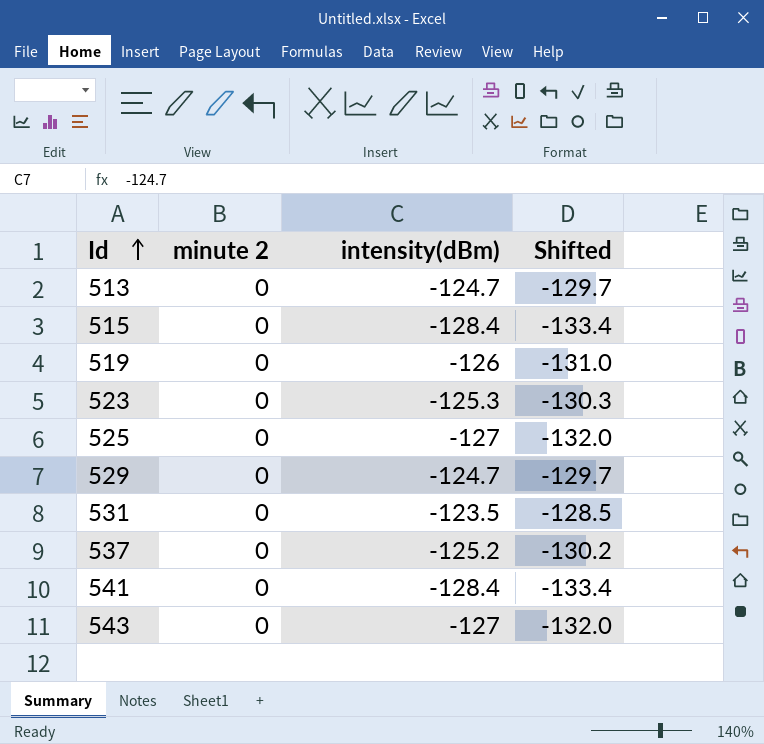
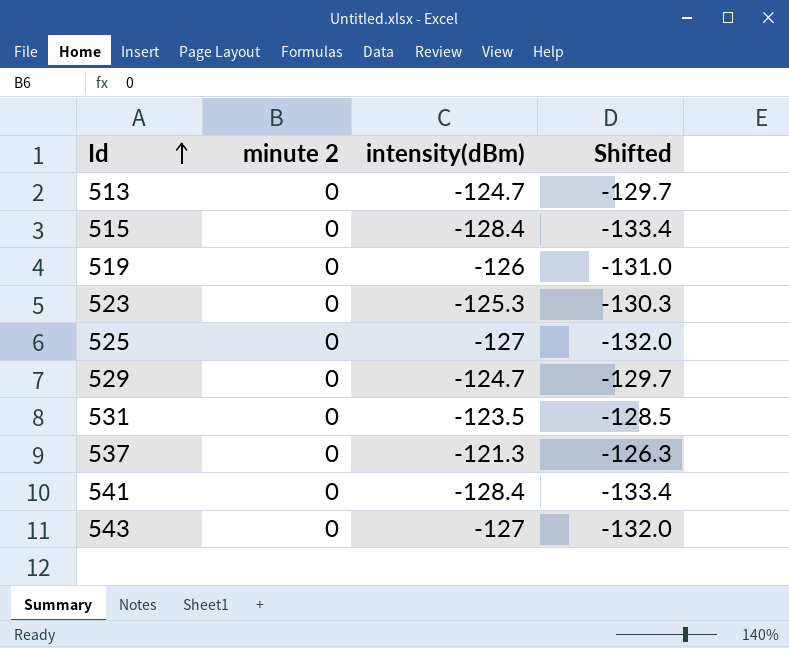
537 | intensity(dBm): -125.2 -> -121.3
537 | Shifted: -130.2 -> -126.3

